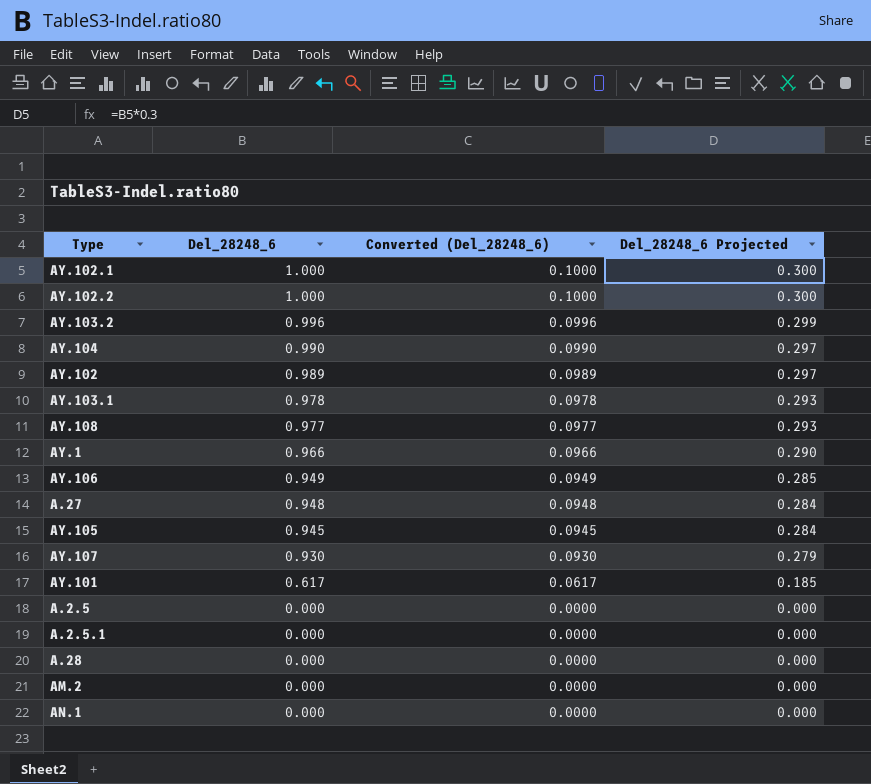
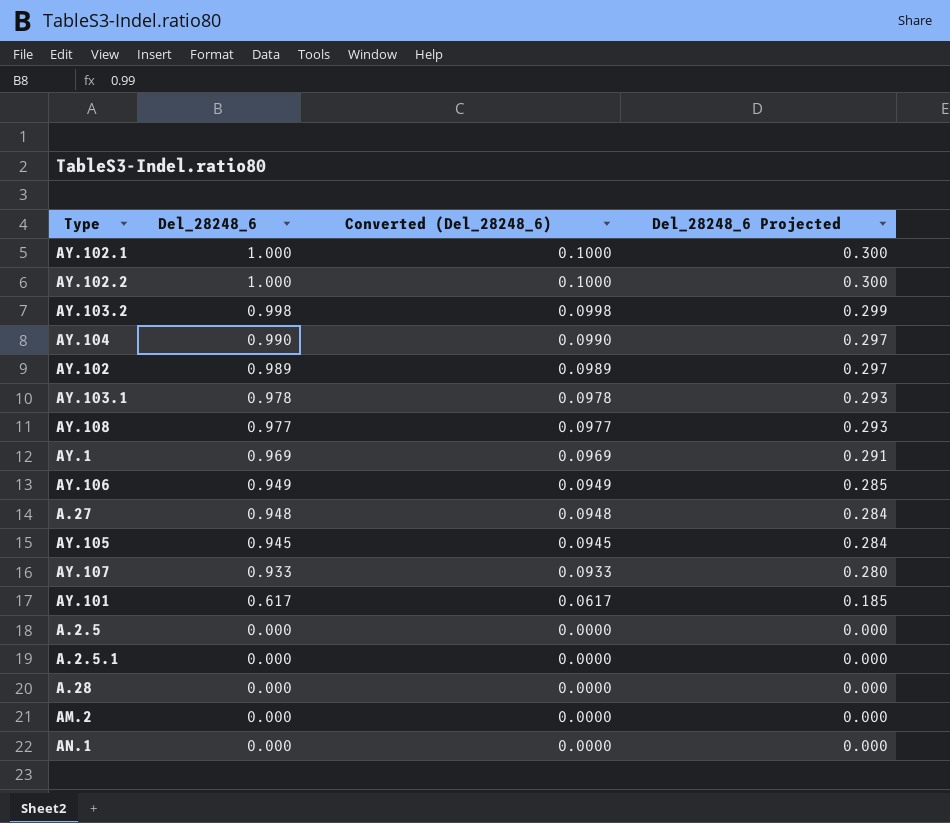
AY.103.2 | Del_28248_6: 0.996 -> 0.998
AY.103.2 | Converted (Del_28248_6): 0.0996 -> 0.0998
AY.1 | Del_28248_6: 0.966 -> 0.969
AY.1 | Converted (Del_28248_6): 0.0966 -> 0.0969
AY.1 | Del_28248_6 Projected: 0.290 -> 0.291
AY.107 | Del_28248_6: 0.930 -> 0.933
AY.107 | Converted (Del_28248_6): 0.0930 -> 0.0933
AY.107 | Del_28248_6 Projected: 0.279 -> 0.280

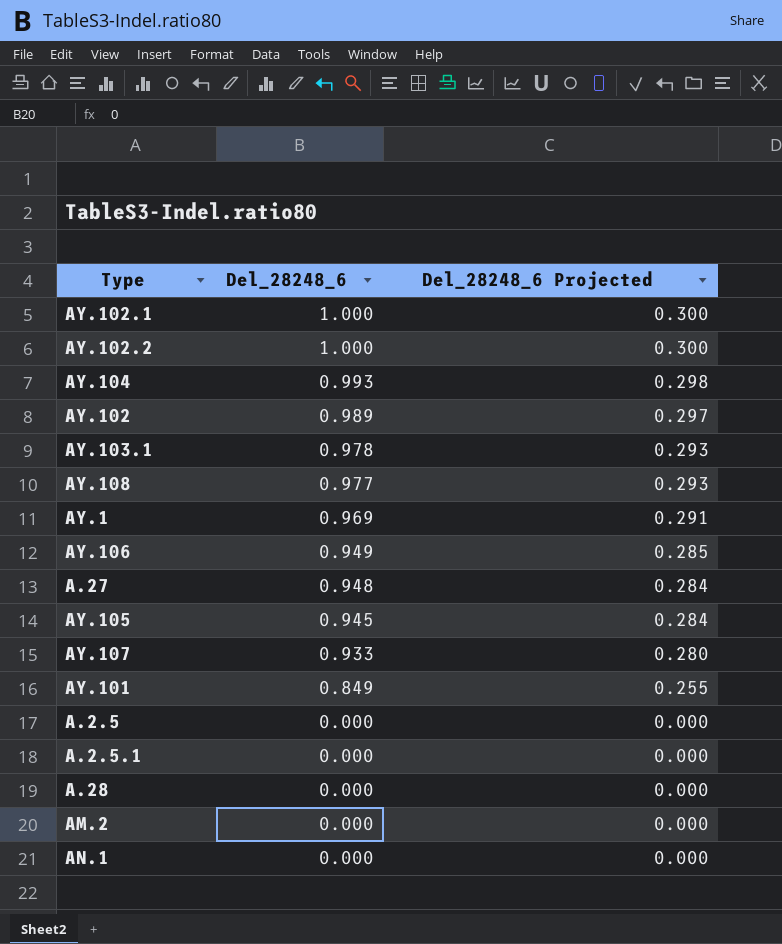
column Converted (Del_28248_6) | formula: [Del_28248_6] * 0.1 -> none
row AY.103.2: 0.998 | 0.0998 | 0.299 -> none
AY.104 | Del_28248_6: 0.990 -> 0.993
AY.104 | Del_28248_6 Projected: 0.297 -> 0.298
AY.101 | Del_28248_6: 0.617 -> 0.849
AY.101 | Del_28248_6 Projected: 0.185 -> 0.255

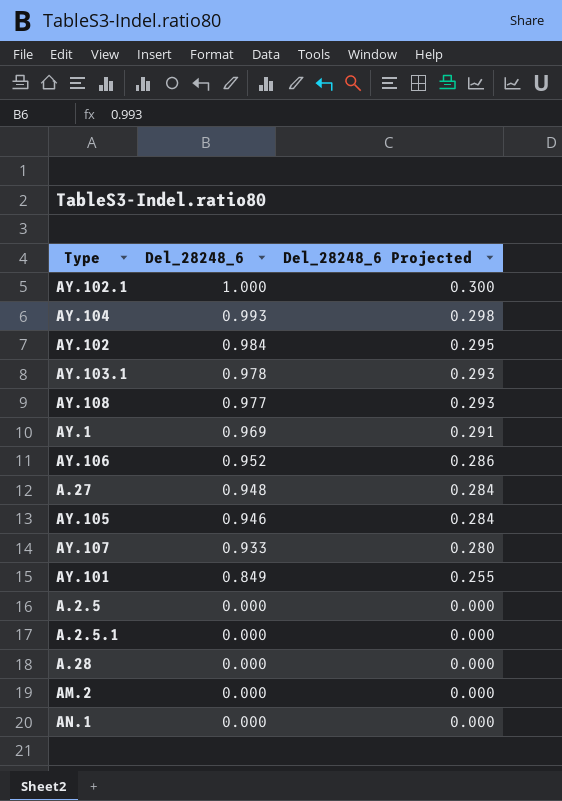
row AY.102.2: 1.000 | 0.300 -> none
AY.102 | Del_28248_6: 0.989 -> 0.984
AY.102 | Del_28248_6 Projected: 0.297 -> 0.295
AY.106 | Del_28248_6: 0.949 -> 0.952
AY.106 | Del_28248_6 Projected: 0.285 -> 0.286
AY.105 | Del_28248_6: 0.945 -> 0.946

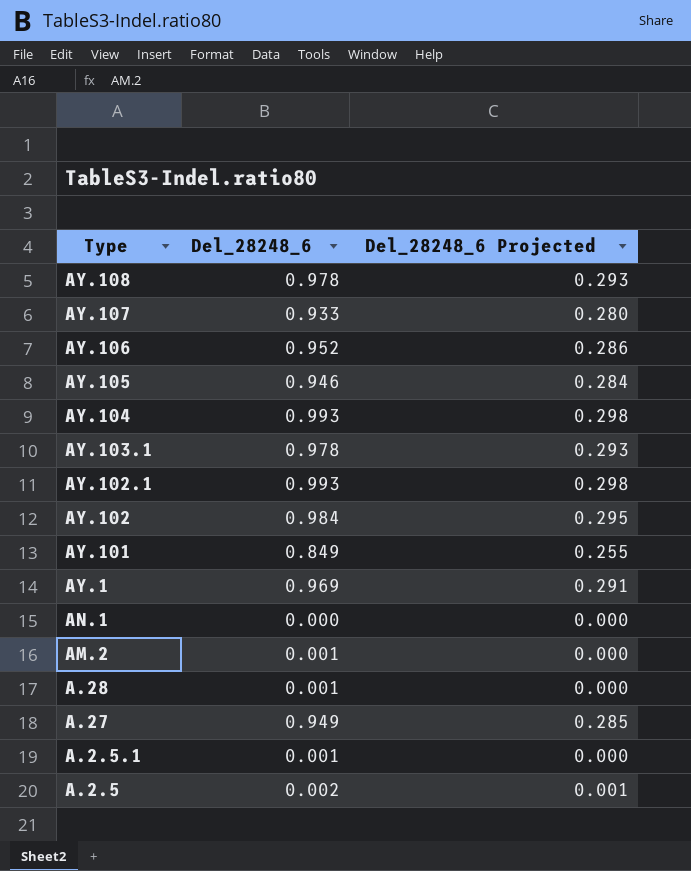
row order: Del_28248_6 descending -> Type descending
AY.108 | Del_28248_6: 0.977 -> 0.978
AY.102.1 | Del_28248_6: 1.000 -> 0.993
AY.102.1 | Del_28248_6 Projected: 0.300 -> 0.298
AM.2 | Del_28248_6: 0.000 -> 0.001
A.28 | Del_28248_6: 0.000 -> 0.001
A.27 | Del_28248_6: 0.948 -> 0.949
A.27 | Del_28248_6 Projected: 0.284 -> 0.285
A.2.5.1 | Del_28248_6: 0.000 -> 0.001
A.2.5 | Del_28248_6: 0.000 -> 0.002
A.2.5 | Del_28248_6 Projected: 0.000 -> 0.001

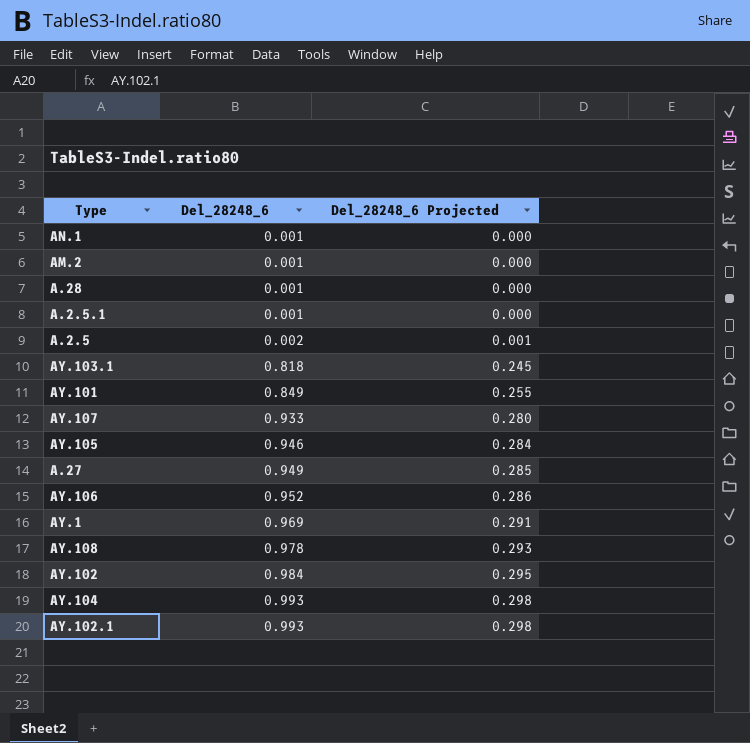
row order: Type descending -> Del_28248_6 ascending
AN.1 | Del_28248_6: 0.000 -> 0.001
AY.103.1 | Del_28248_6: 0.978 -> 0.818
AY.103.1 | Del_28248_6 Projected: 0.293 -> 0.245

